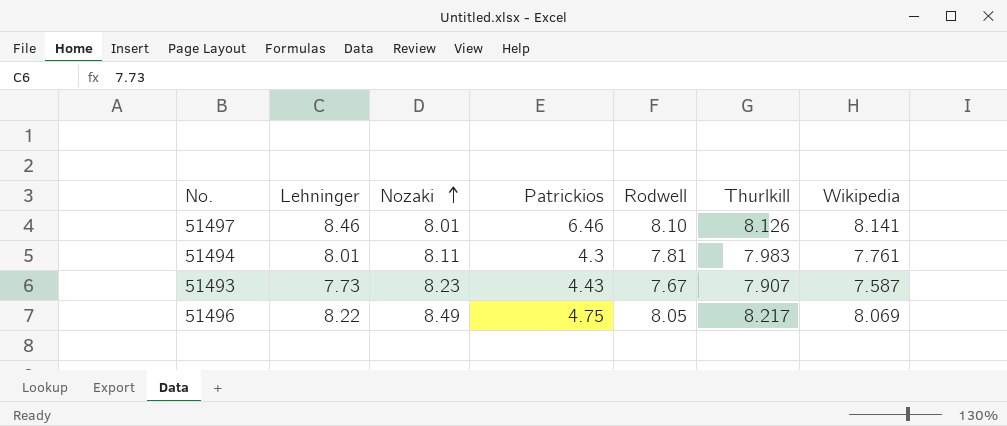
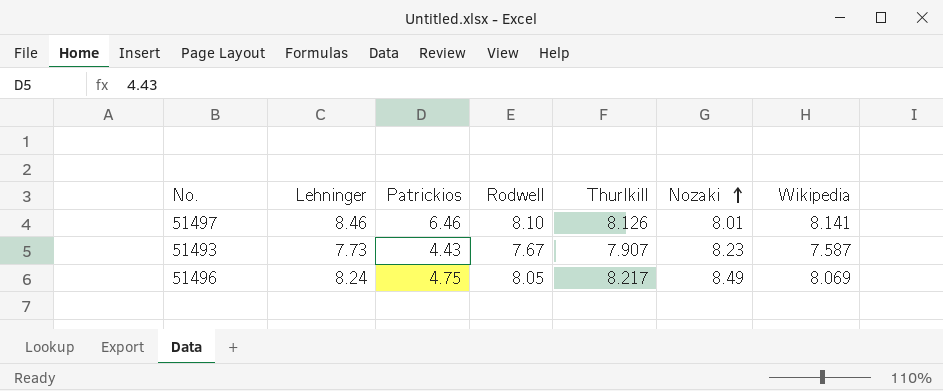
column Nozaki | position: 3 -> 6
row 51494: 8.01 | 8.11 | 4.3 | 7.81 | 7.983 | 7.761 -> none
51496 | Lehninger: 8.22 -> 8.24

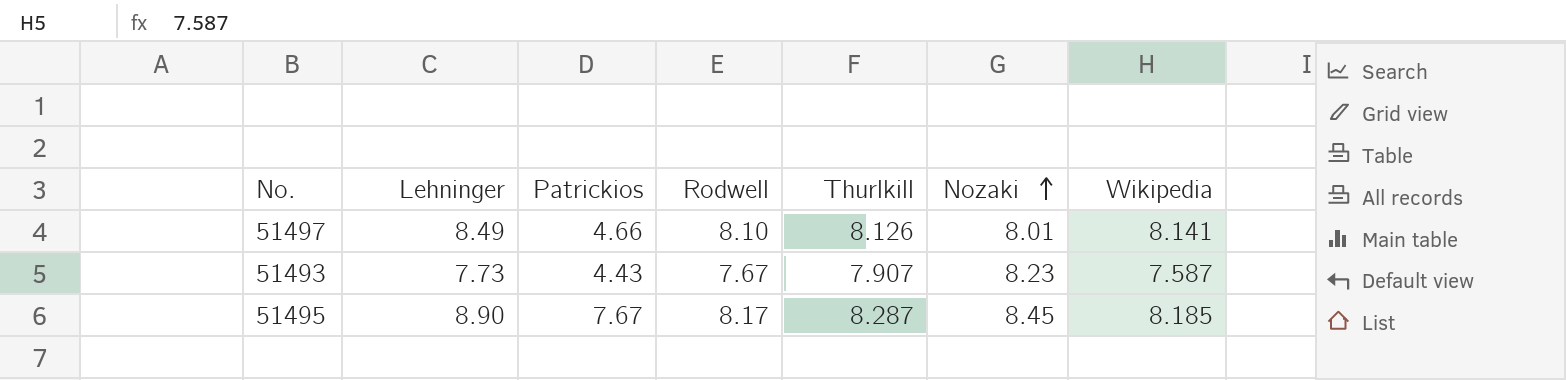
row 51496: 8.24 | 4.75 | 8.05 | 8.217 | 8.49 | 8.069 -> none
51497 | Lehninger: 8.46 -> 8.49
51497 | Patrickios: 6.46 -> 4.66
row 51495: none -> 8.90 | 7.67 | 8.17 | 8.287 | 8.45 | 8.185

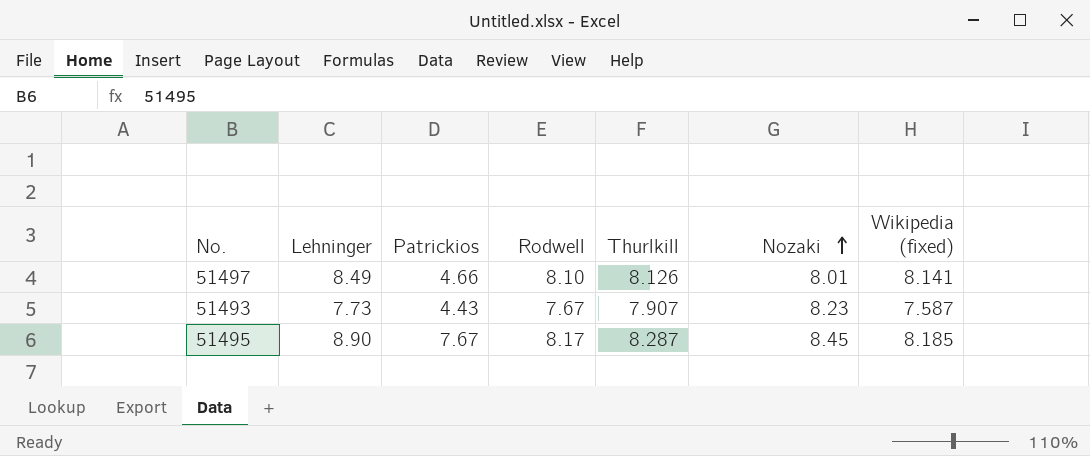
column name: Wikipedia -> Wikipedia (fixed)

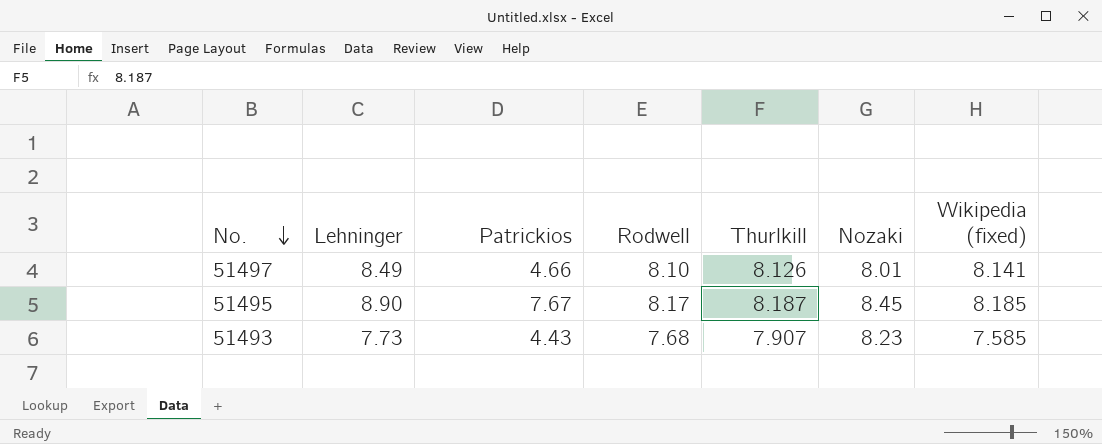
row order: Nozaki ascending -> No. descending
51495 | Thurlkill: 8.287 -> 8.187
51493 | Rodwell: 7.67 -> 7.68
51493 | Wikipedia (fixed): 7.587 -> 7.585

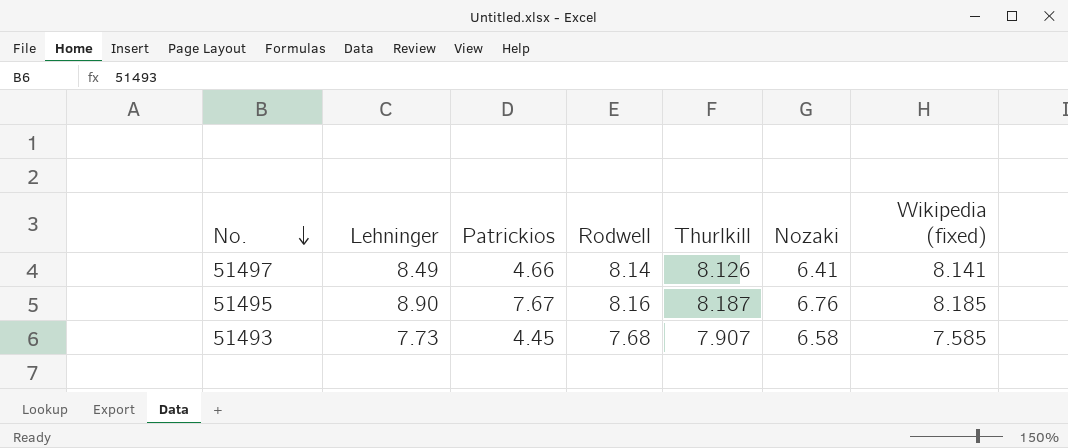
51497 | Rodwell: 8.10 -> 8.14
51497 | Nozaki: 8.01 -> 6.41
51495 | Rodwell: 8.17 -> 8.16
51495 | Nozaki: 8.45 -> 6.76
51493 | Patrickios: 4.43 -> 4.45
51493 | Nozaki: 8.23 -> 6.58

